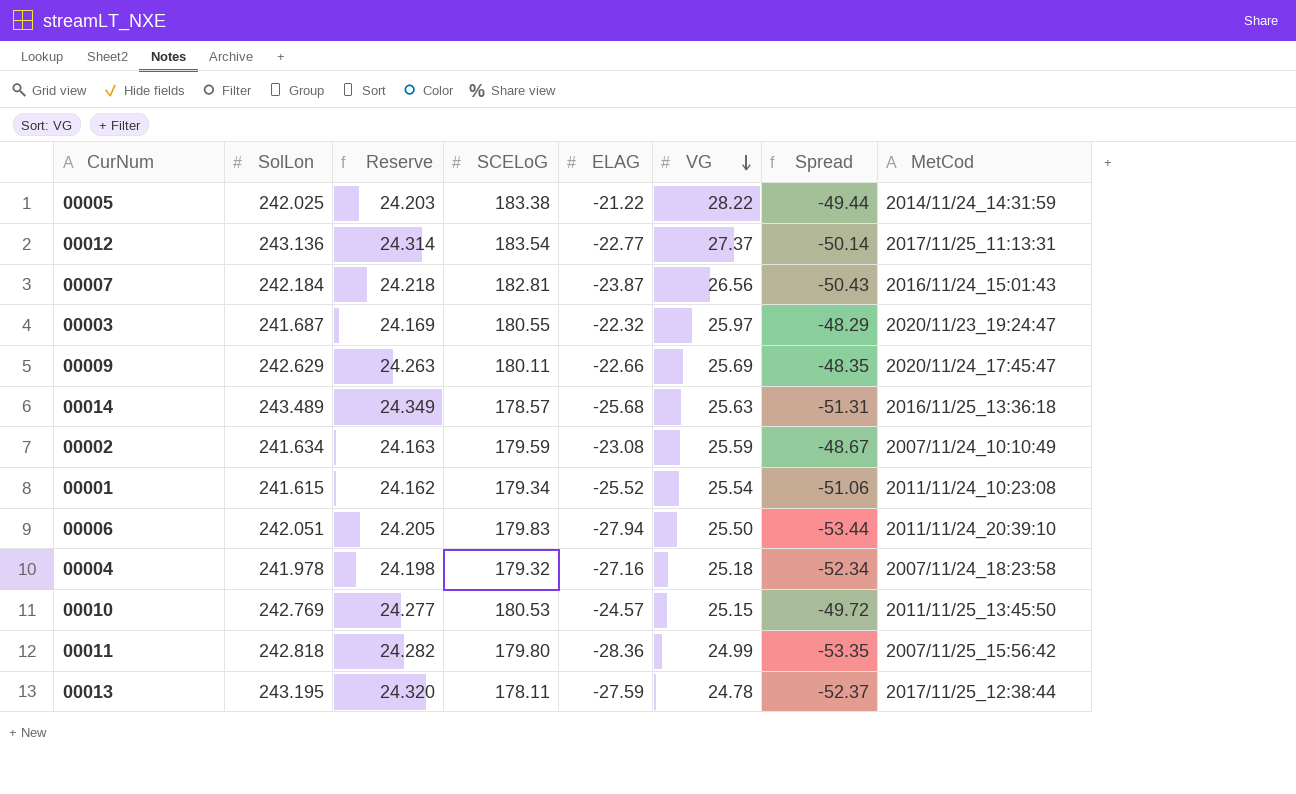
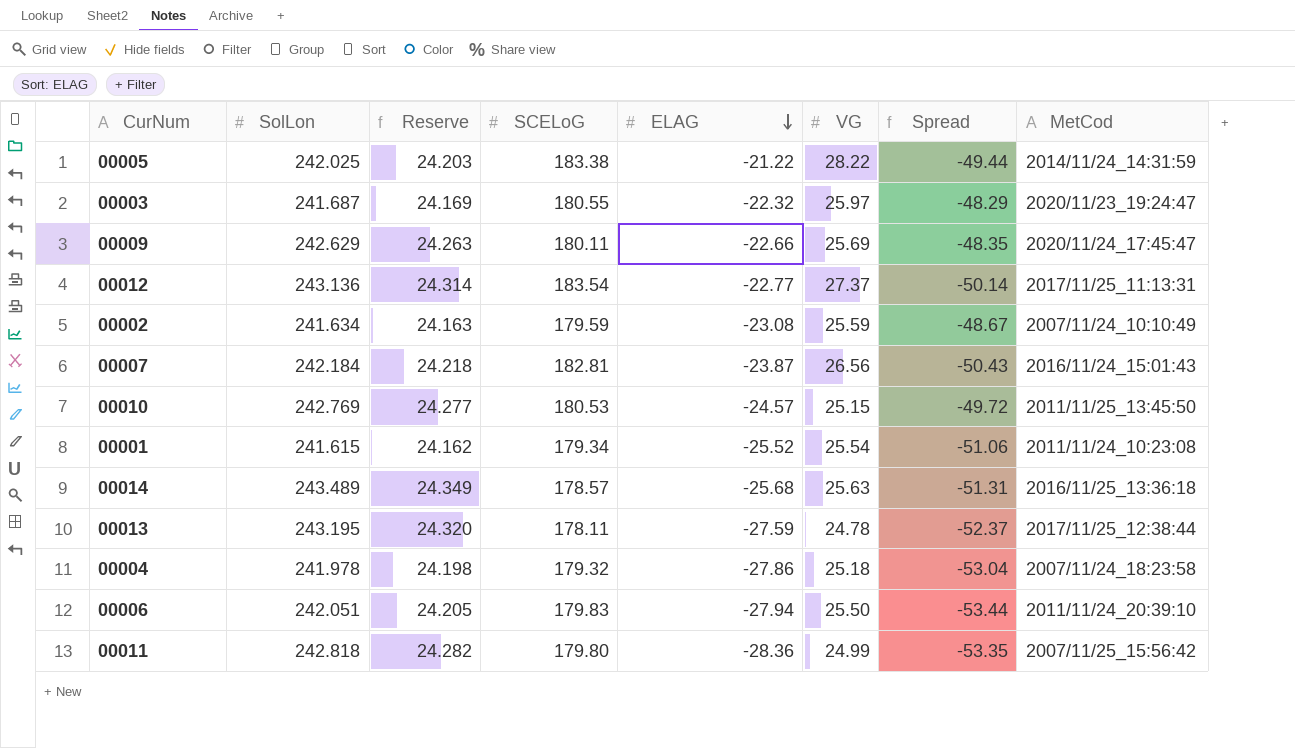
row order: VG descending -> ELAG descending
00004 | ELAG: -27.16 -> -27.86
00004 | Spread: -52.34 -> -53.04

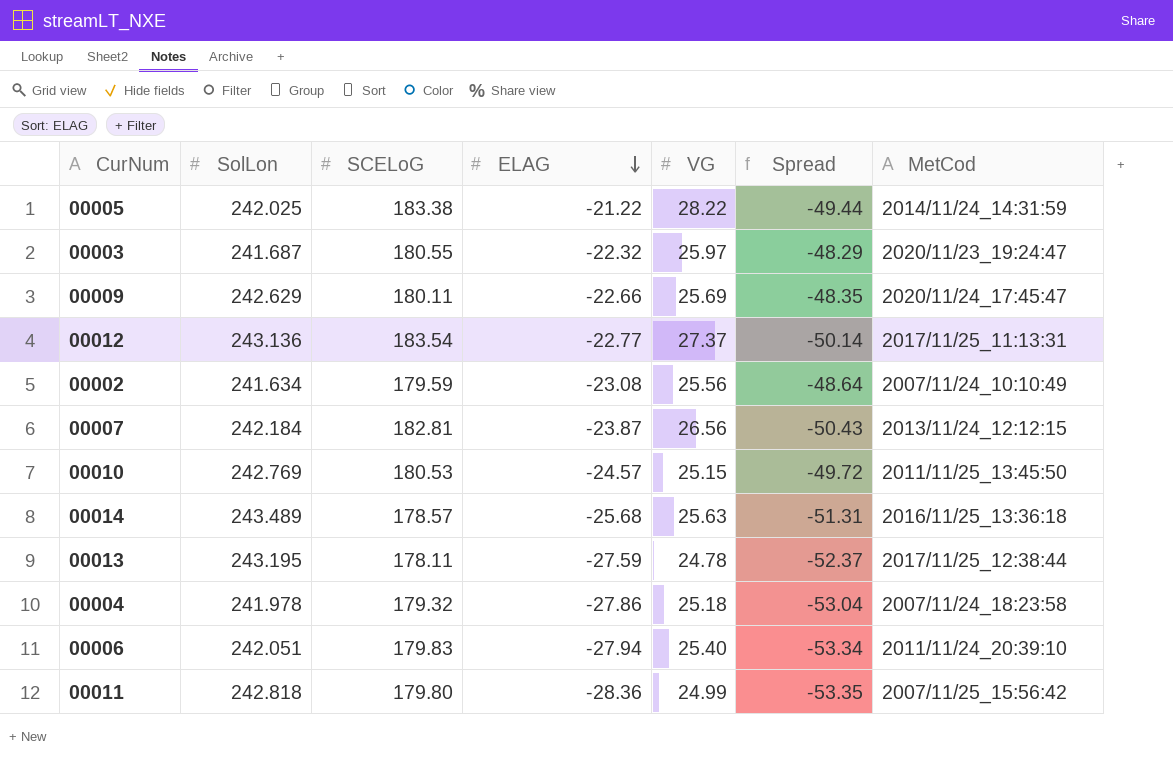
column Reserve | formula: [SolLon] * 0.1 -> none
row 00001: 241.615 | 24.162 | 179.34 | -25.52 | 25.54 | -51.06 | 2011/11/24_10:23:08 -> none
00002 | VG: 25.59 -> 25.56
00002 | Spread: -48.67 -> -48.64
00007 | MetCod: 2016/11/24_15:01:43 -> 2013/11/24_12:12:15
00006 | VG: 25.50 -> 25.40
00006 | Spread: -53.44 -> -53.34

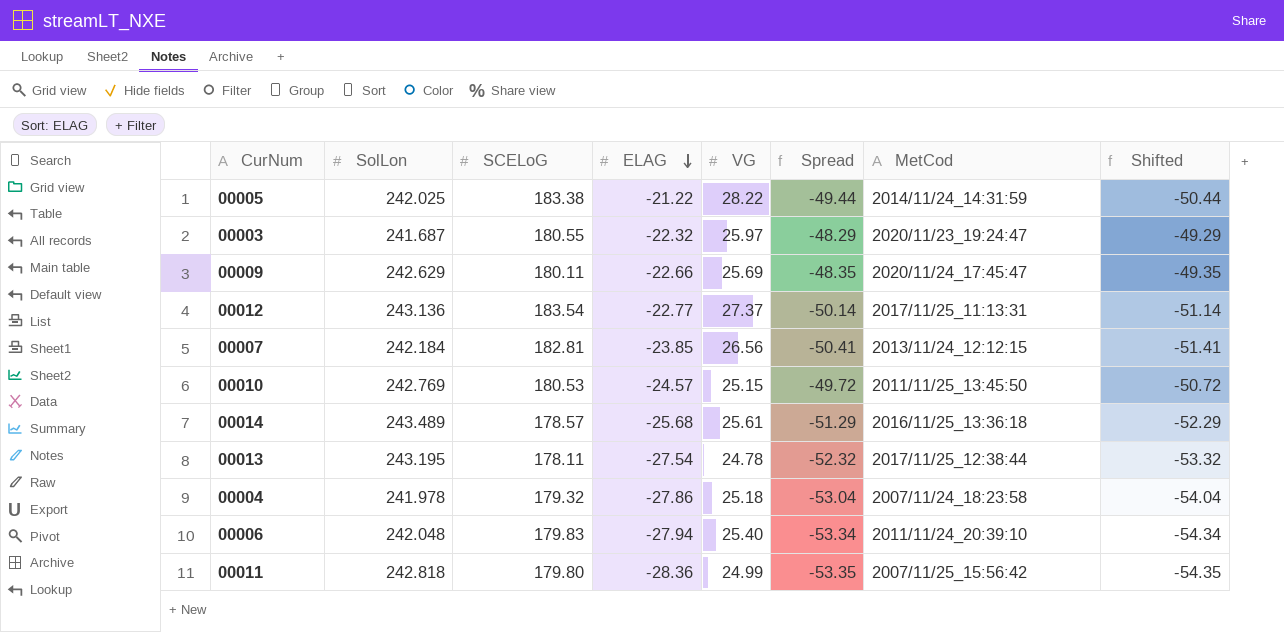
column Shifted | formula: none -> [Spread] - 1
row 00002: 241.634 | 179.59 | -23.08 | 25.56 | -48.64 | 2007/11/24_10:10:49 -> none
00007 | ELAG: -23.87 -> -23.85
00007 | Spread: -50.43 -> -50.41
00014 | VG: 25.63 -> 25.61
00014 | Spread: -51.31 -> -51.29
00013 | ELAG: -27.59 -> -27.54
00013 | Spread: -52.37 -> -52.32
00006 | SolLon: 242.051 -> 242.048

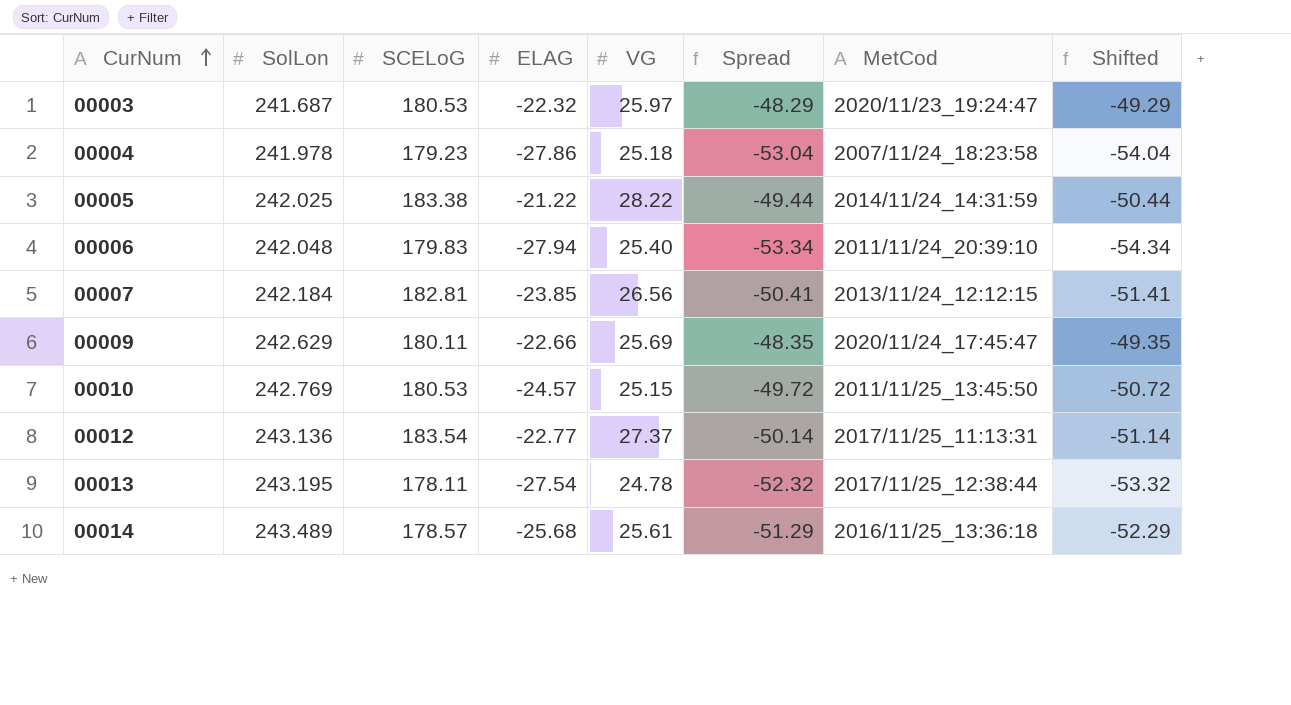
row order: ELAG descending -> CurNum ascending
row 00011: 242.818 | 179.80 | -28.36 | 24.99 | -53.35 | 2007/11/25_15:56:42 | -54.35 -> none
00003 | SCELoG: 180.55 -> 180.53
00004 | SCELoG: 179.32 -> 179.23

